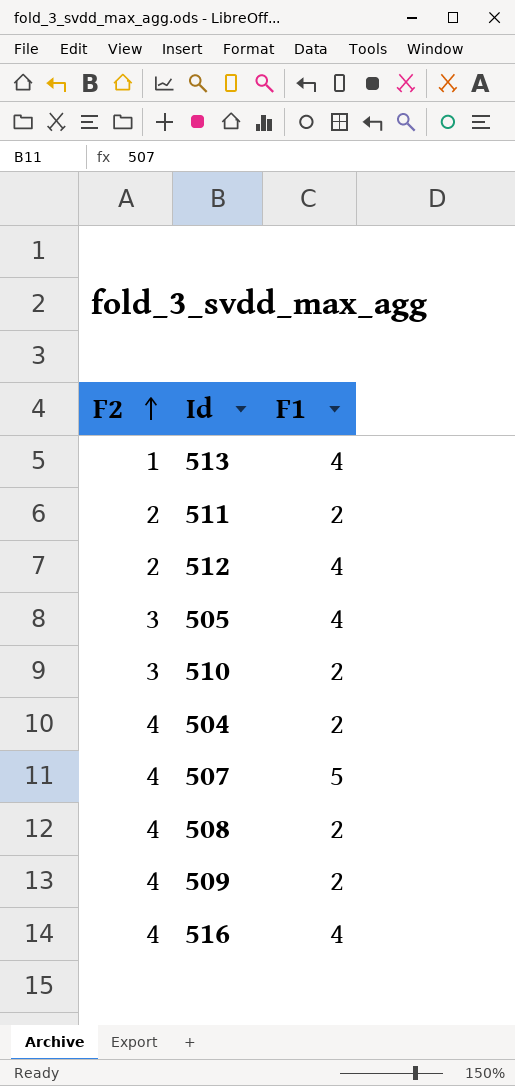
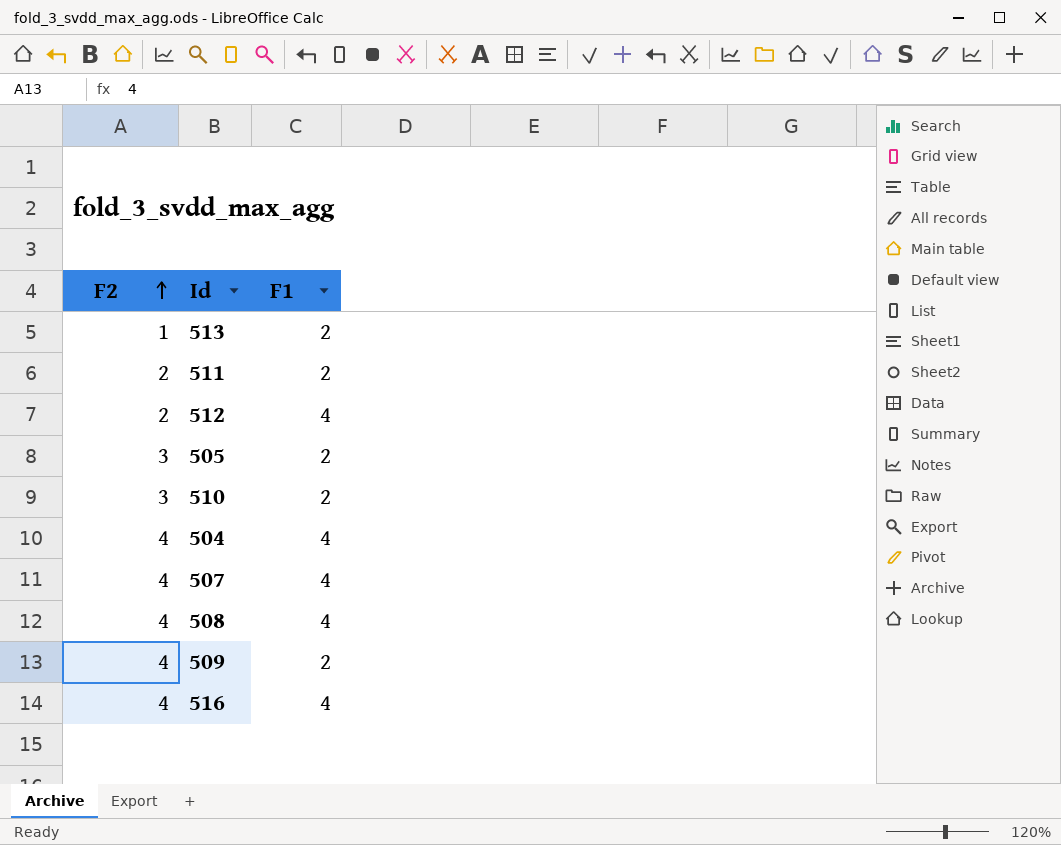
513 | F1: 4 -> 2
505 | F1: 4 -> 2
504 | F1: 2 -> 4
507 | F1: 5 -> 4
508 | F1: 2 -> 4

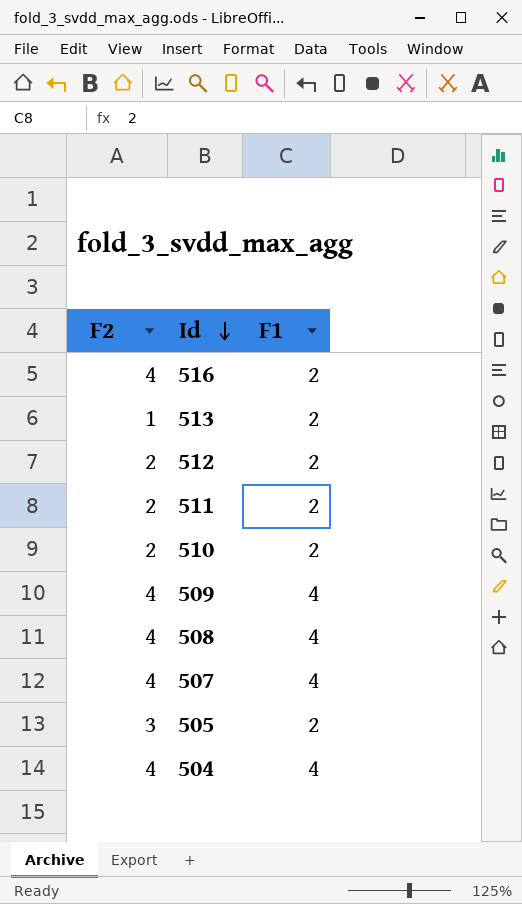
row order: F2 ascending -> Id descending
516 | F1: 4 -> 2
512 | F1: 4 -> 2
510 | F2: 3 -> 2
509 | F1: 2 -> 4

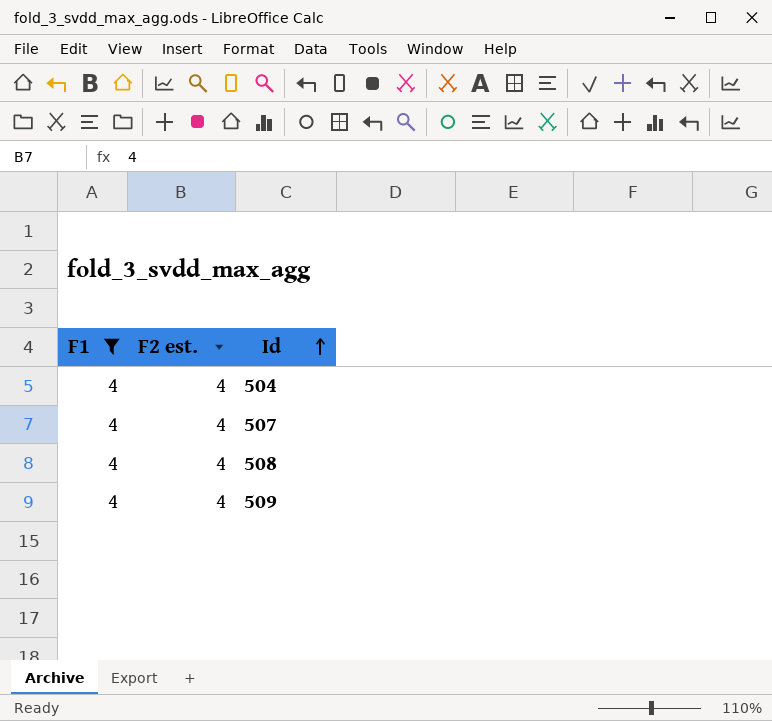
filter: none -> F1 = 4
row order: Id descending -> Id ascending
column F1 | position: 3 -> 1
column name: F2 -> F2 est.

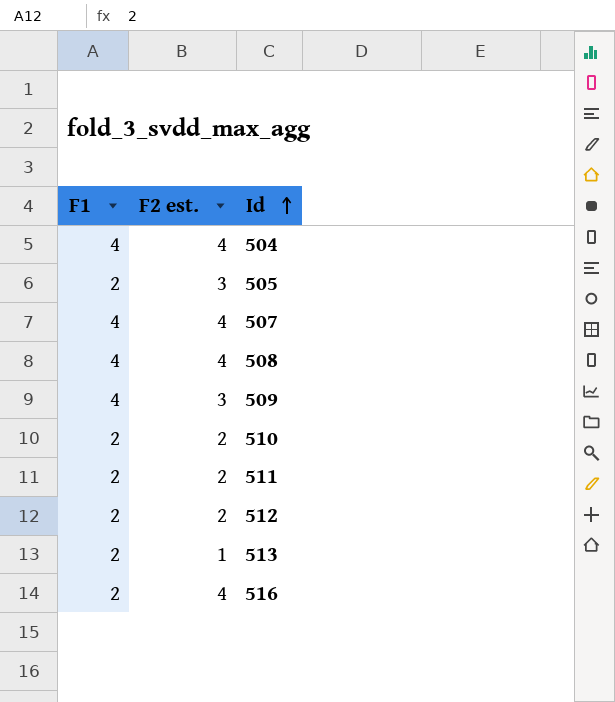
filter: F1 = 4 -> none
509 | F2 est.: 4 -> 3

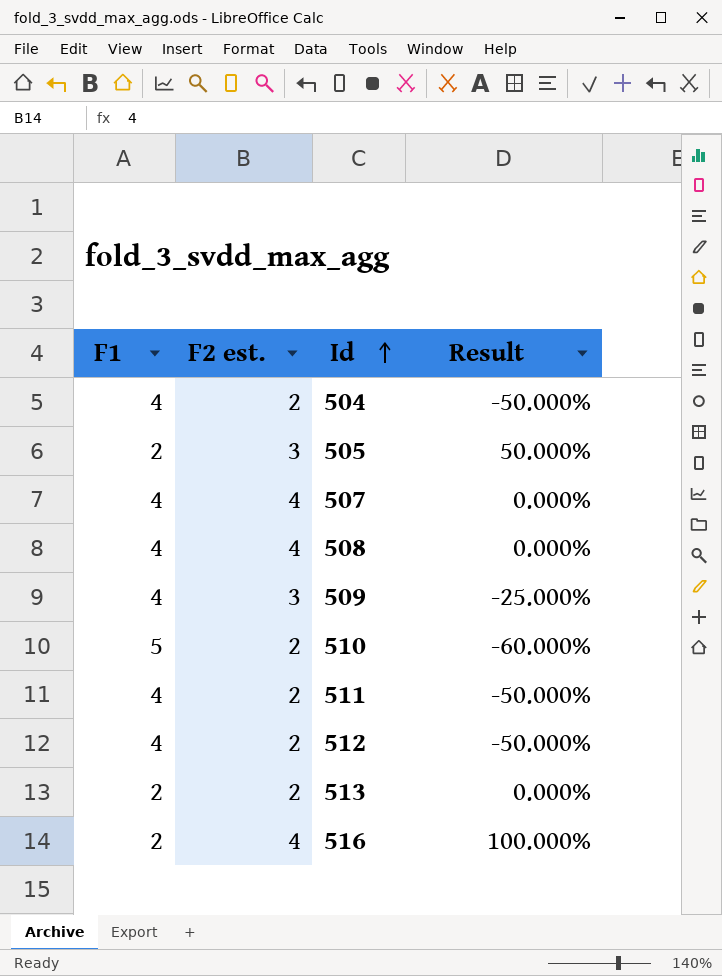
column Result | formula: none -> ([F2 est.] - [F1]) / [F1]
504 | F2 est.: 4 -> 2
510 | F1: 2 -> 5
511 | F1: 2 -> 4
512 | F1: 2 -> 4
513 | F2 est.: 1 -> 2

